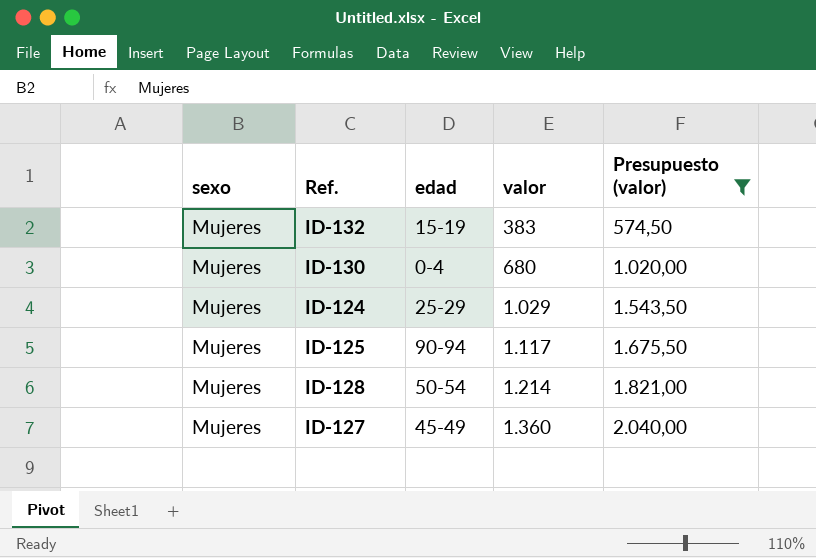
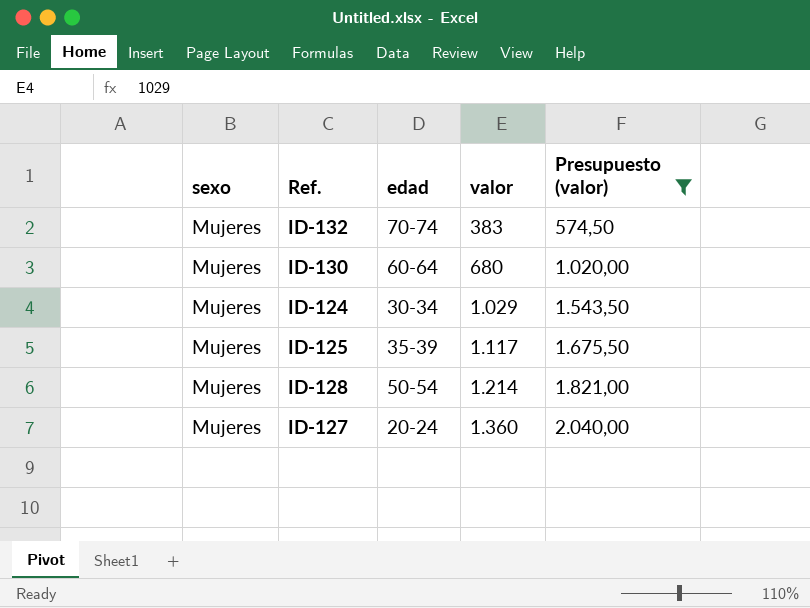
ID-132 | edad: 15-19 -> 70-74
ID-130 | edad: 0-4 -> 60-64
ID-124 | edad: 25-29 -> 30-34
ID-125 | edad: 90-94 -> 35-39
ID-127 | edad: 45-49 -> 20-24

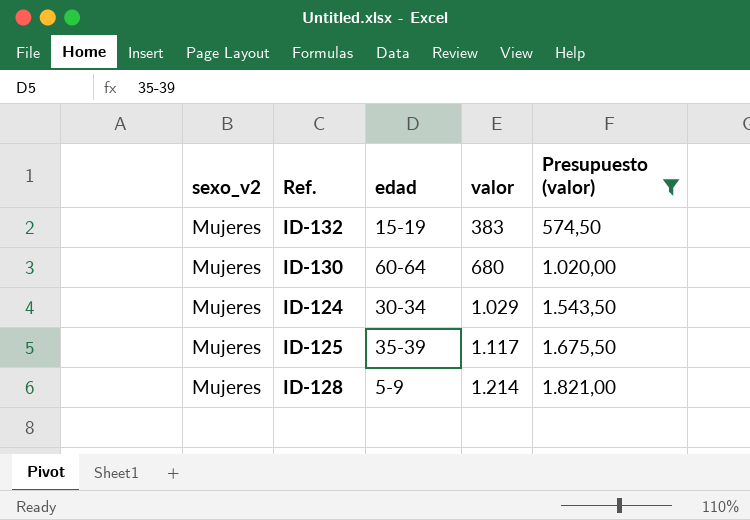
column name: sexo -> sexo_v2
row ID-127: Mujeres | 20-24 | 1.360 | 2.040,00 -> none
ID-132 | edad: 70-74 -> 15-19
ID-128 | edad: 50-54 -> 5-9

